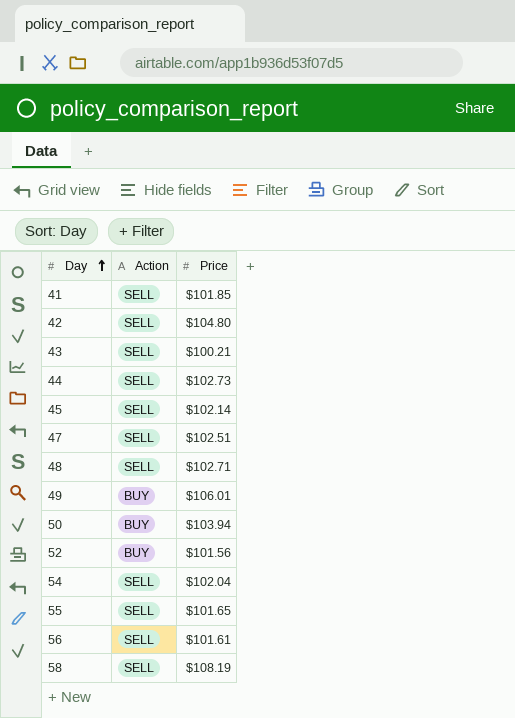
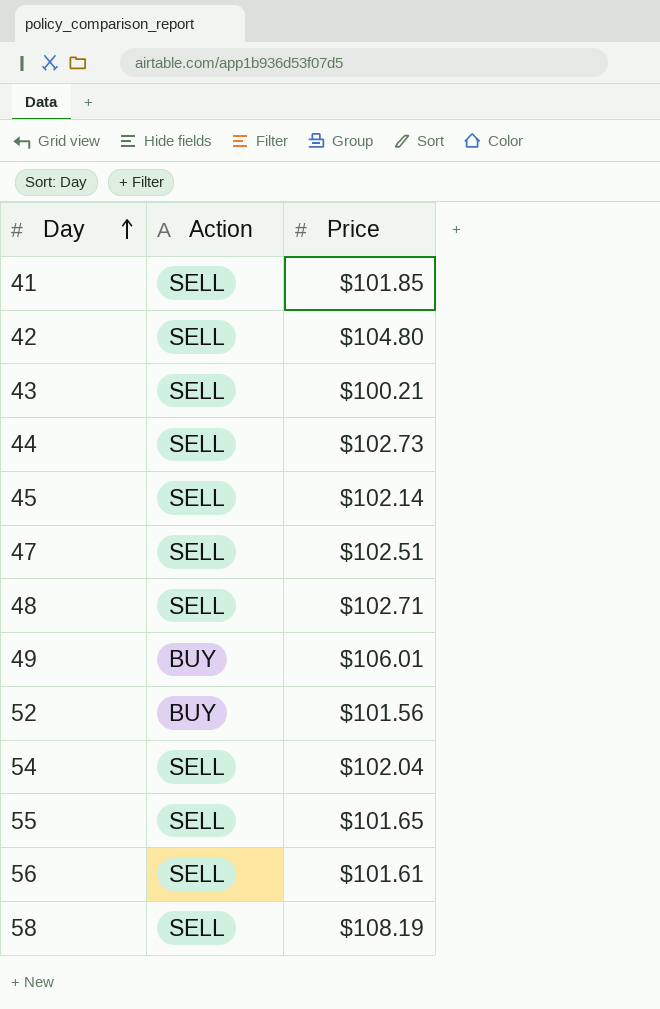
row 50: BUY | $103.94 -> none

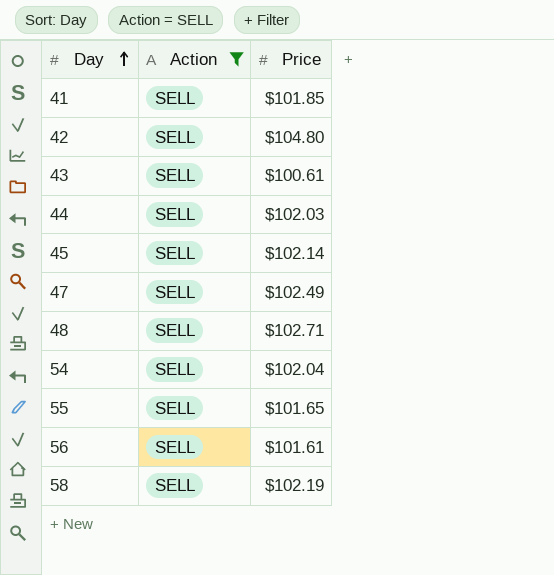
filter: none -> Action = SELL
43 | Price: $100.21 -> $100.61
44 | Price: $102.73 -> $102.03
47 | Price: $102.51 -> $102.49
58 | Price: $108.19 -> $102.19

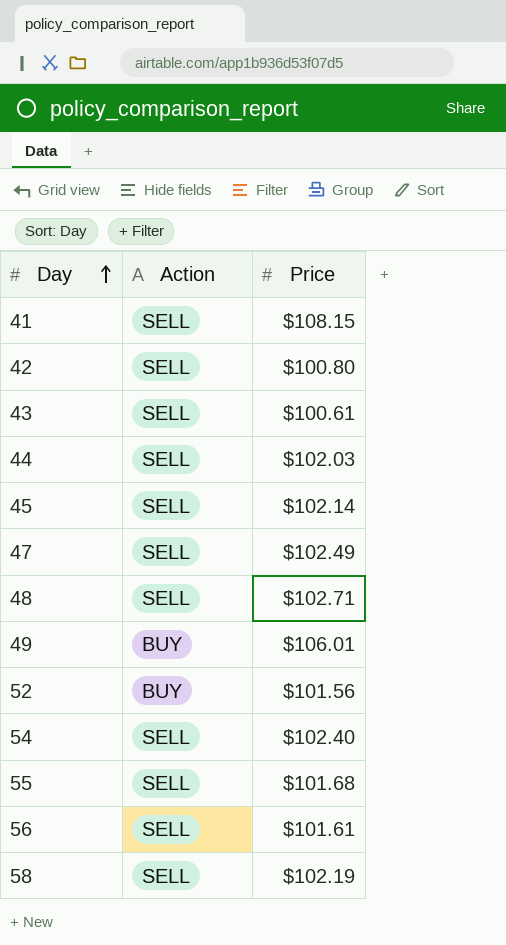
filter: Action = SELL -> none
41 | Price: $101.85 -> $108.15
42 | Price: $104.80 -> $100.80
54 | Price: $102.04 -> $102.40
55 | Price: $101.65 -> $101.68

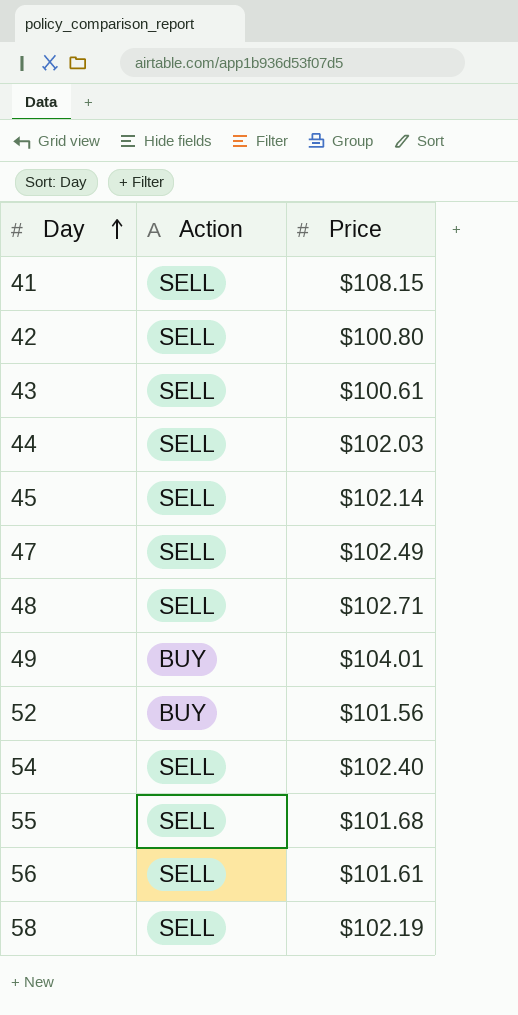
49 | Price: $106.01 -> $104.01

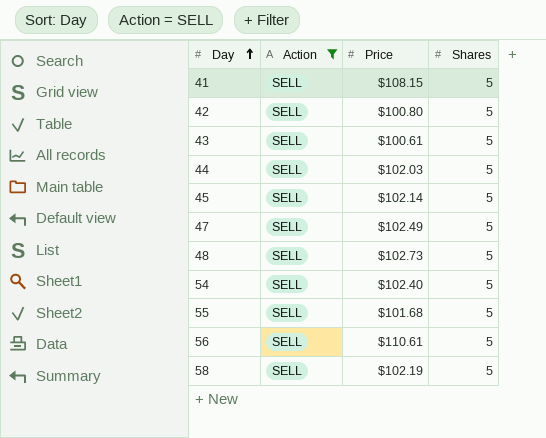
filter: none -> Action = SELL
column Shares | position: none -> 4
48 | Price: $102.71 -> $102.73
56 | Price: $101.61 -> $110.61

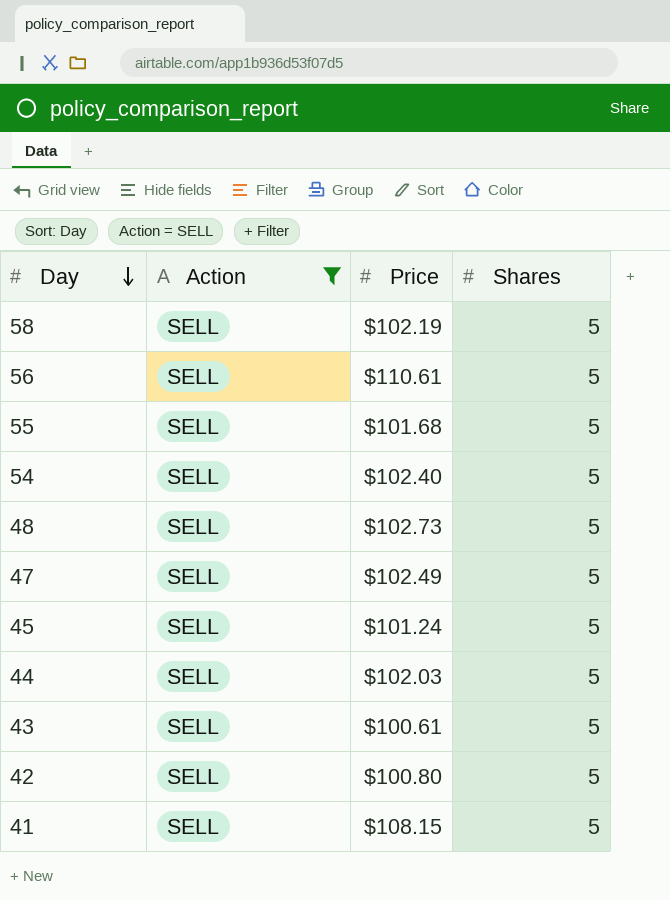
row order: Day ascending -> Day descending
45 | Price: $102.14 -> $101.24

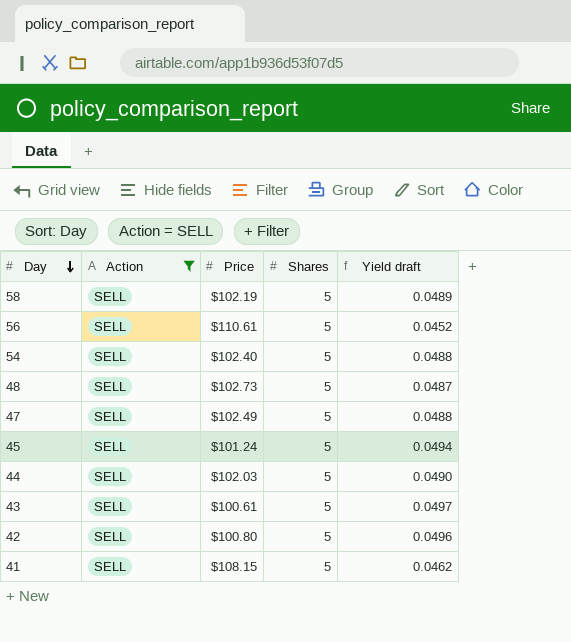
column Yield draft | formula: none -> [Shares] / [Price]
row 55: SELL | $101.68 | 5 -> none

